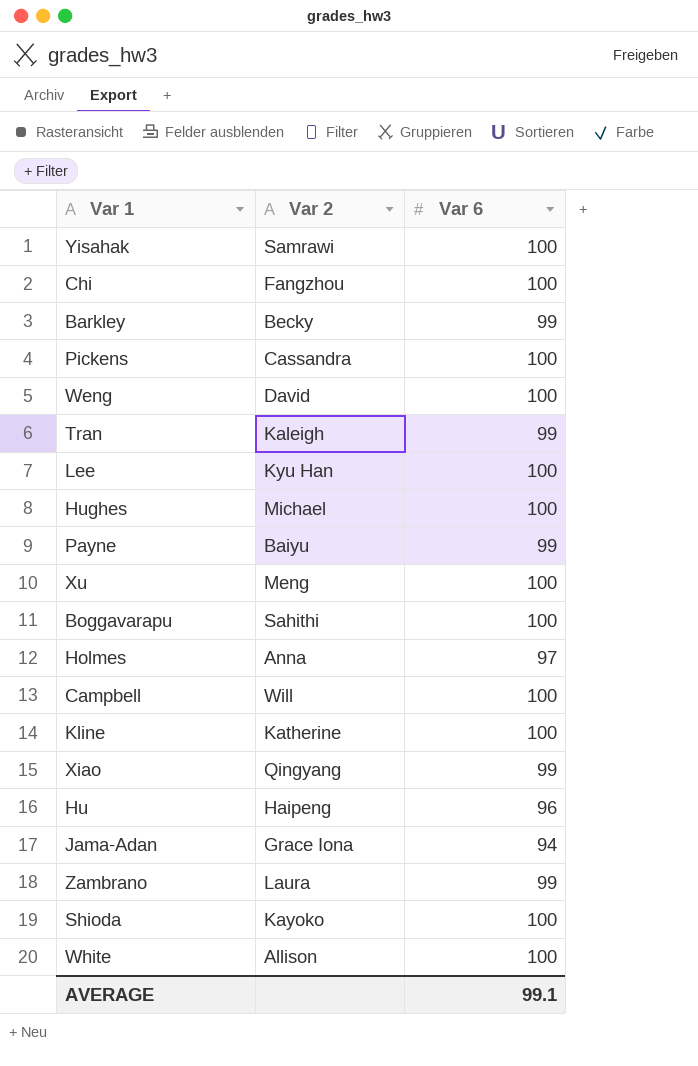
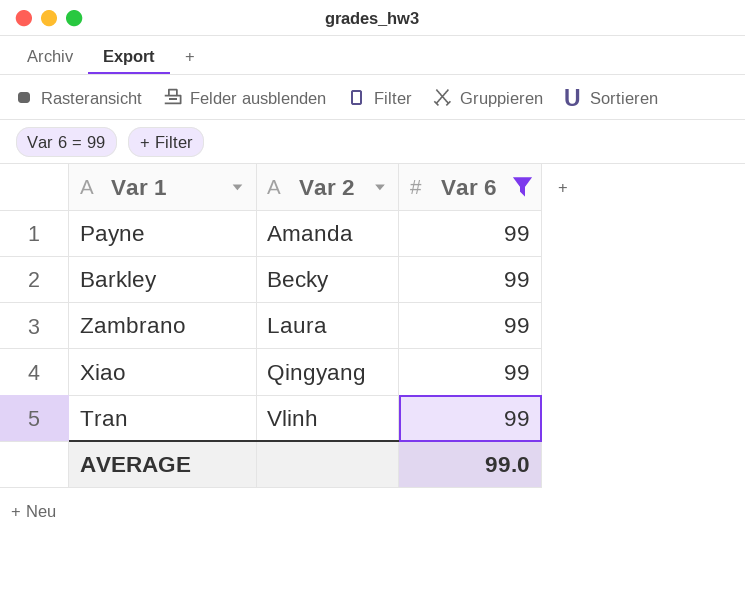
filter: none -> Var 6 = 99
row order: none -> Var 2 ascending
Payne | Var 2: Baiyu -> Amanda
Tran | Var 2: Kaleigh -> Vlinh
AVERAGE | Var 6: 99.1 -> 99.0

